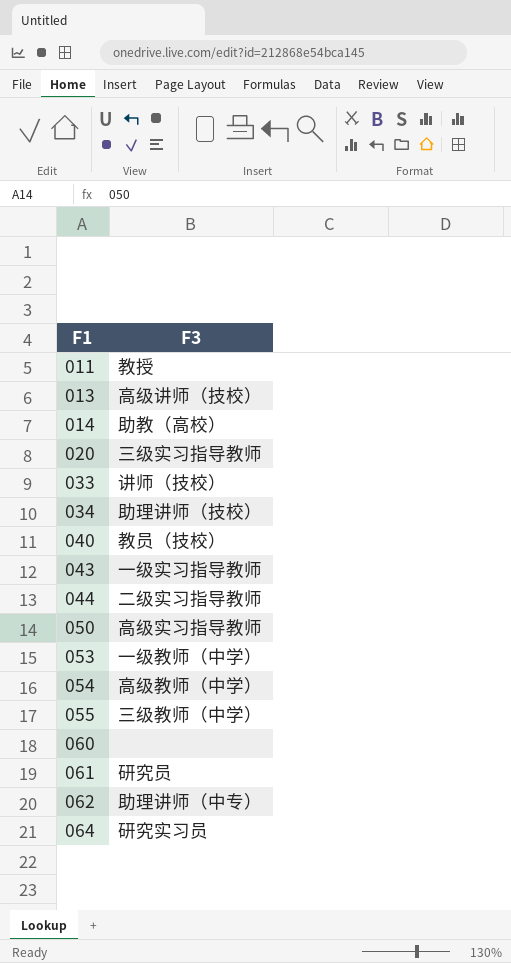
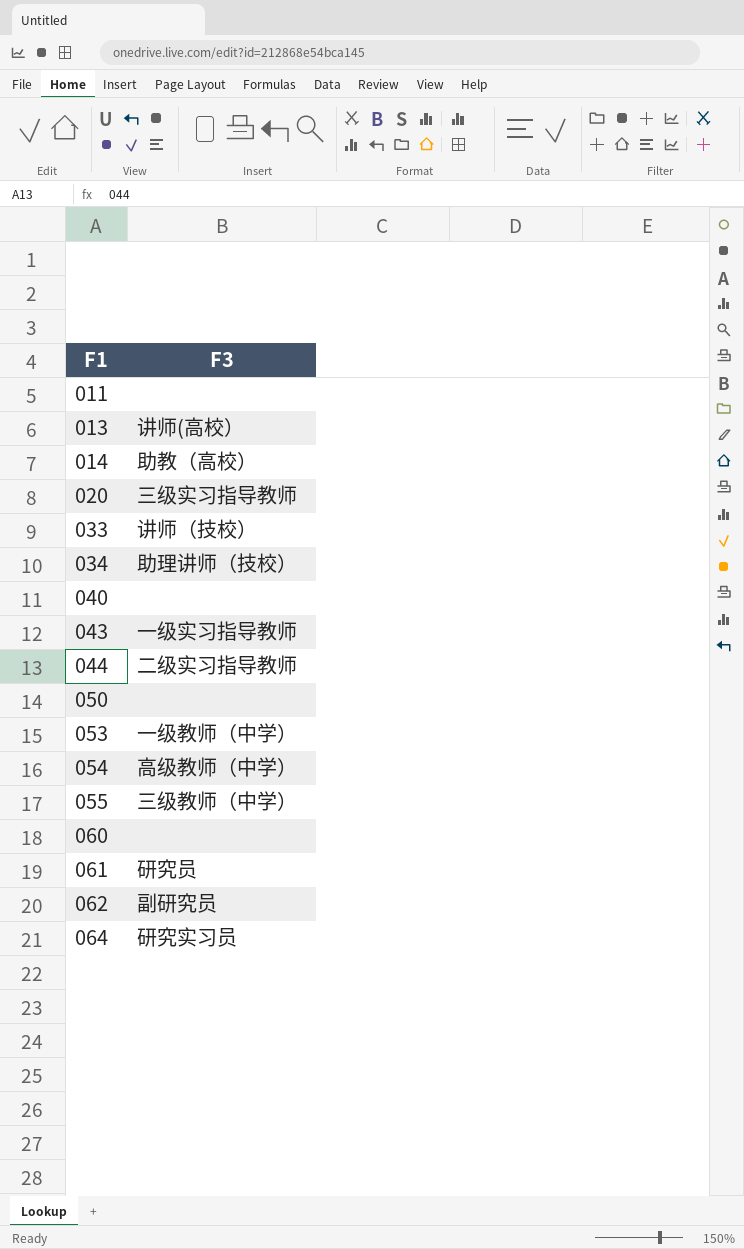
011 | F3: 教授 -> none
013 | F3: 高级讲师（技校） -> 讲师(高校）
040 | F3: 教员（技校） -> none
050 | F3: 高级实习指导教师 -> none
062 | F3: 助理讲师（中专） -> 副研究员

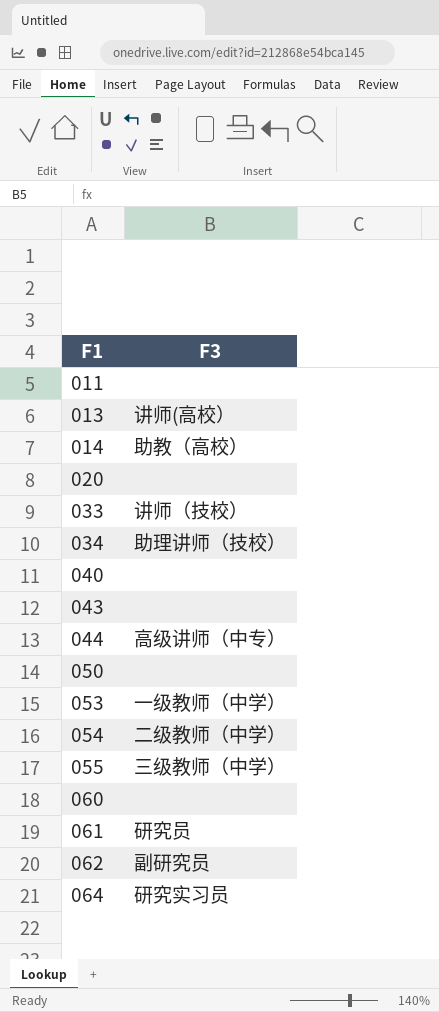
020 | F3: 三级实习指导教师 -> none
043 | F3: 一级实习指导教师 -> none
044 | F3: 二级实习指导教师 -> 高级讲师（中专）
054 | F3: 高级教师（中学） -> 二级教师（中学）

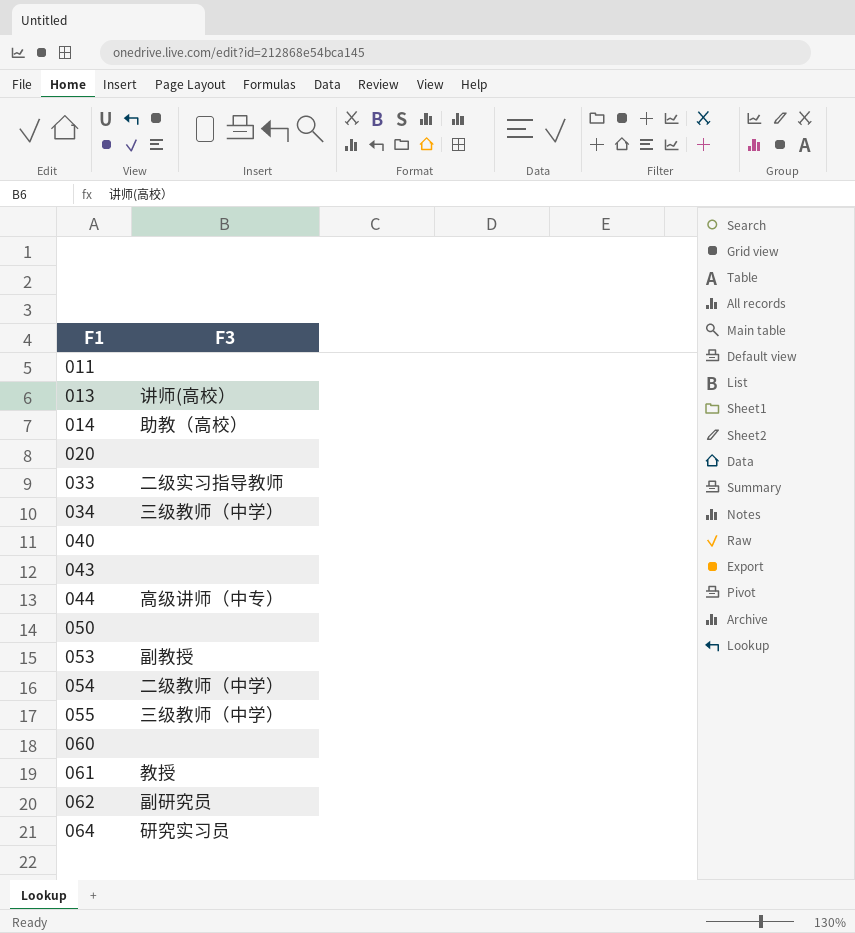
033 | F3: 讲师（技校） -> 二级实习指导教师
034 | F3: 助理讲师（技校） -> 三级教师（中学）
053 | F3: 一级教师（中学） -> 副教授
061 | F3: 研究员 -> 教授

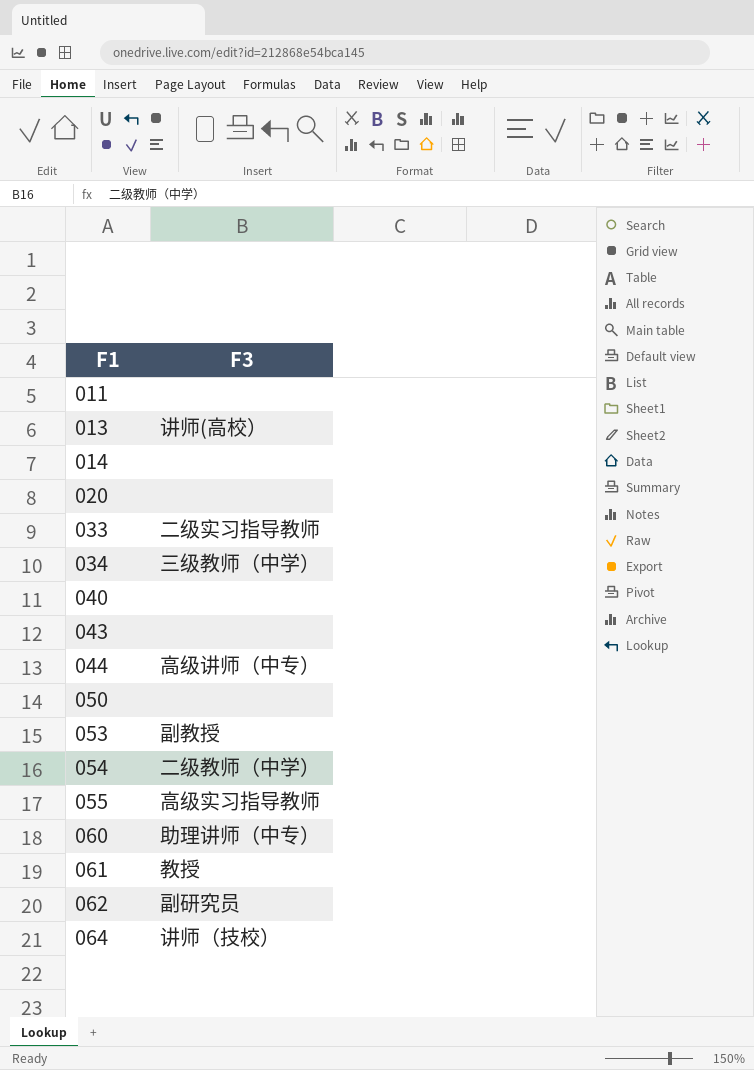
014 | F3: 助教（高校） -> none
055 | F3: 三级教师（中学） -> 高级实习指导教师
060 | F3: none -> 助理讲师（中专）
064 | F3: 研究实习员 -> 讲师（技校）

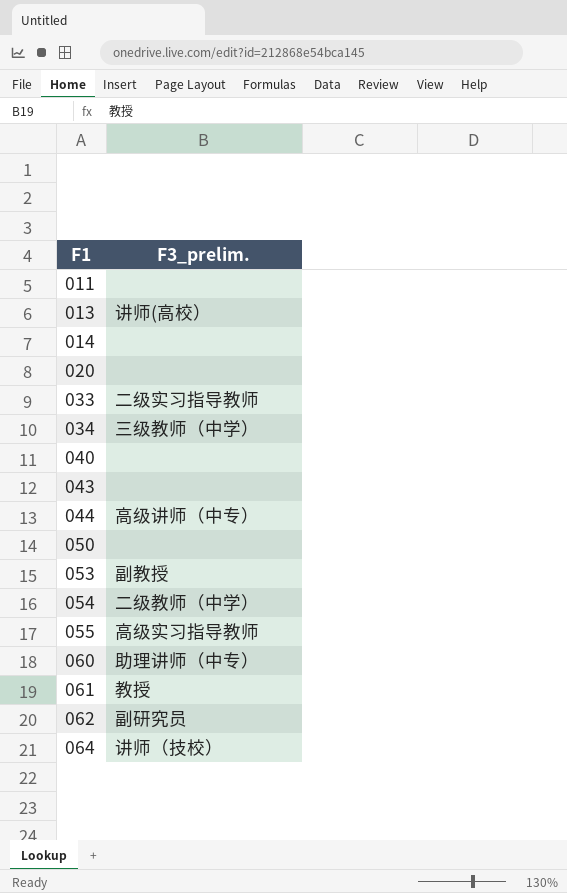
column name: F3 -> F3_prelim.

